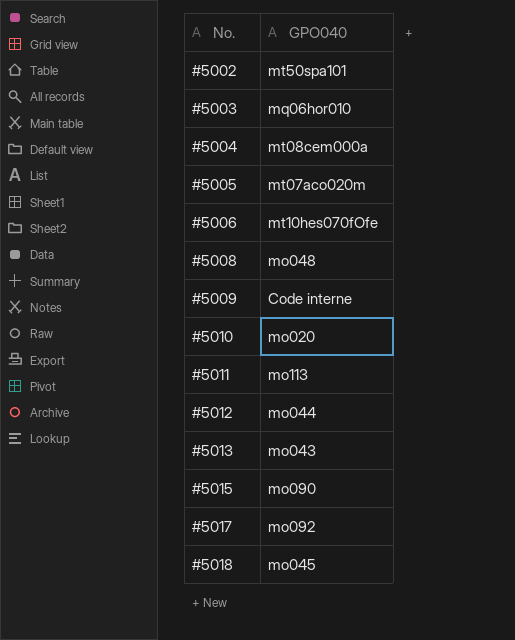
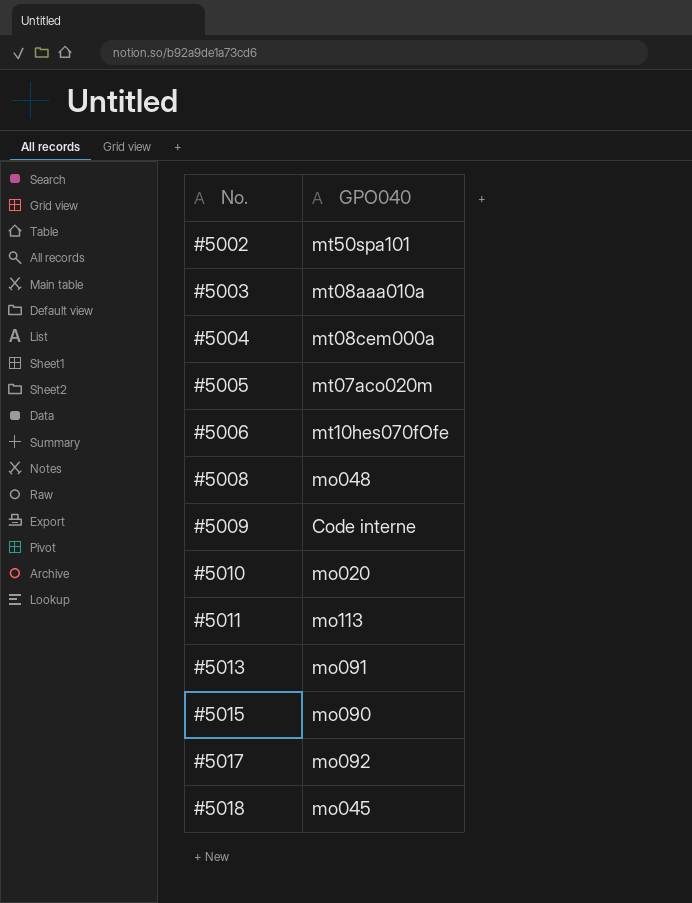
row #5012: mo044 -> none
#5003 | GPO040: mq06hor010 -> mt08aaa010a
#5013 | GPO040: mo043 -> mo091

